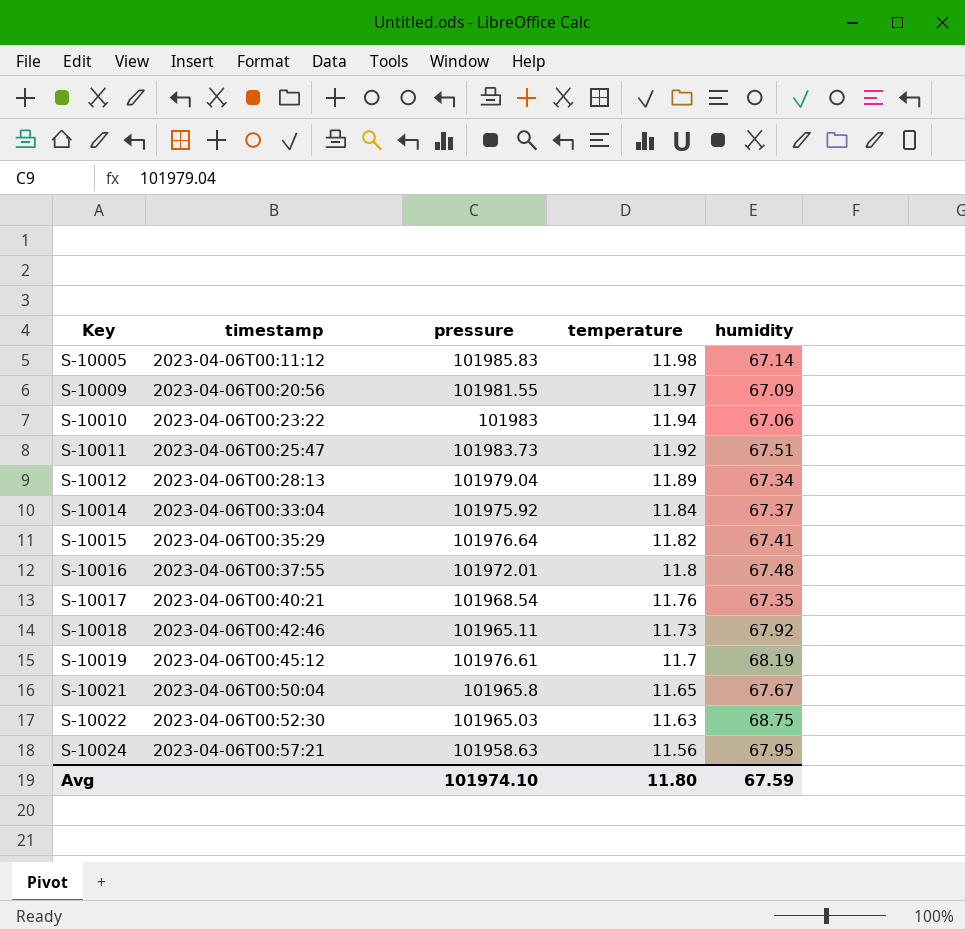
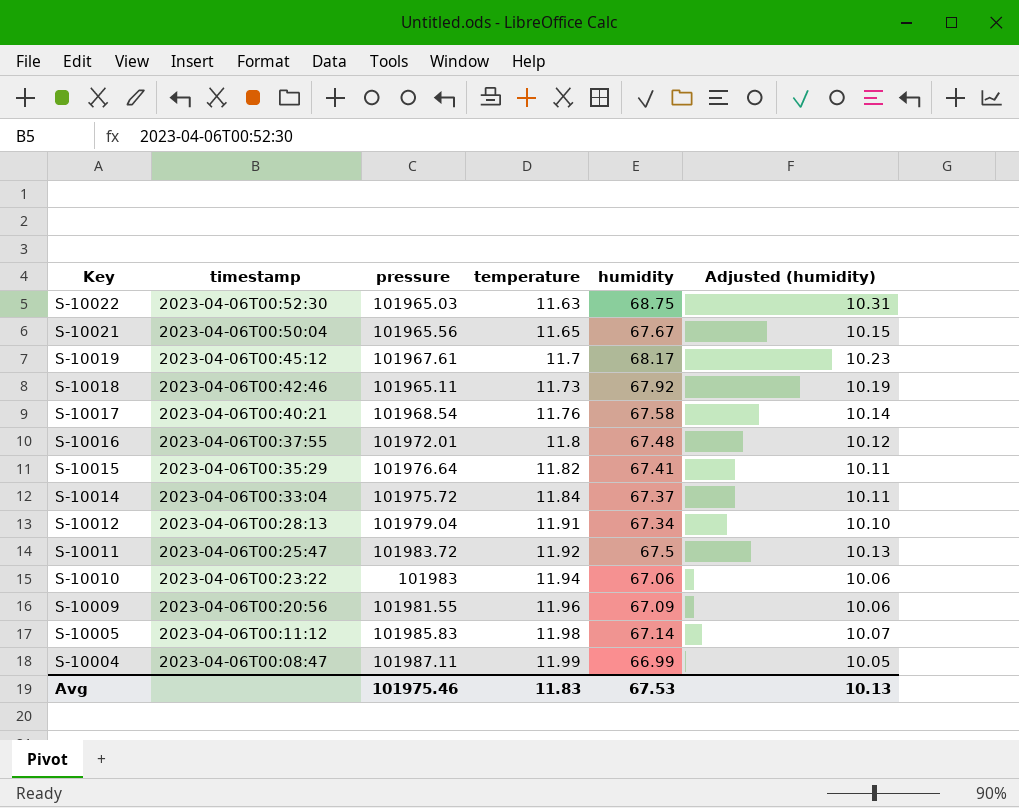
row order: Key ascending -> Key descending
column Adjusted (humidity) | formula: none -> [humidity] * 0.15
row S-10024: 2023-04-06T00:57:21 | 101958.63 | 11.56 | 67.95 -> none
S-10021 | pressure: 101965.8 -> 101965.56
S-10019 | pressure: 101976.61 -> 101967.61
S-10019 | humidity: 68.19 -> 68.17
S-10017 | humidity: 67.35 -> 67.58
S-10014 | pressure: 101975.92 -> 101975.72
S-10012 | temperature: 11.89 -> 11.91
S-10011 | pressure: 101983.73 -> 101983.72
S-10011 | humidity: 67.51 -> 67.5
S-10009 | temperature: 11.97 -> 11.96
row S-10004: none -> 2023-04-06T00:08:47 | 101987.11 | 11.99 | 66.99 | 10.05
Avg | pressure: 101974.10 -> 101975.46
Avg | temperature: 11.80 -> 11.83
Avg | humidity: 67.59 -> 67.53

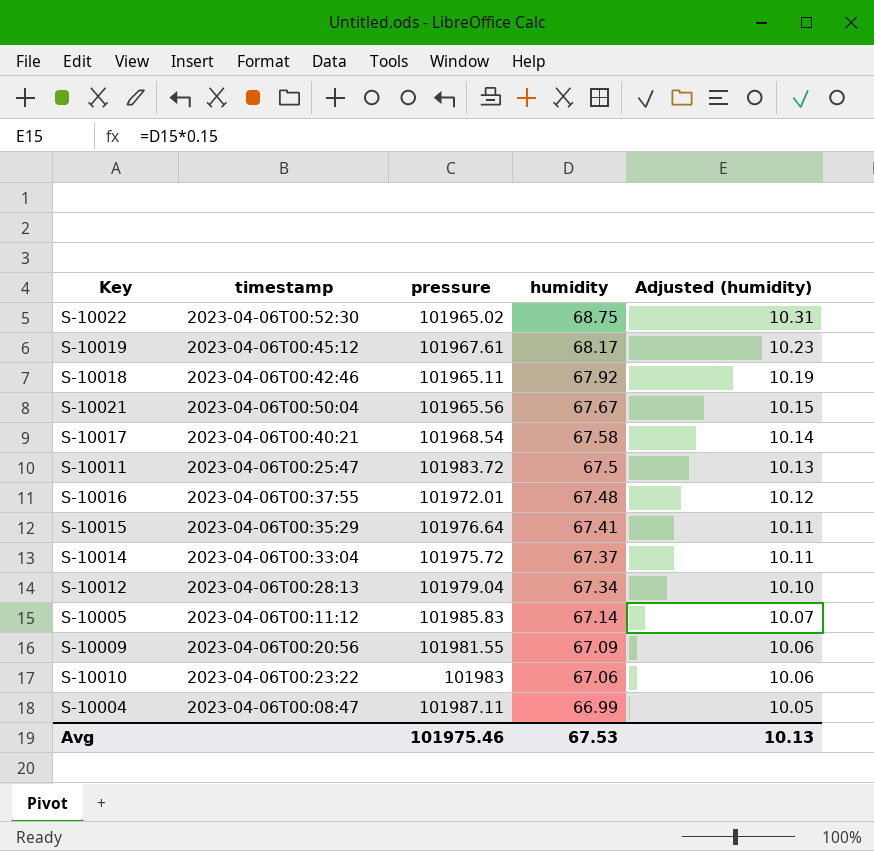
row order: Key descending -> humidity descending
column temperature | position: 4 -> none
S-10022 | pressure: 101965.03 -> 101965.02

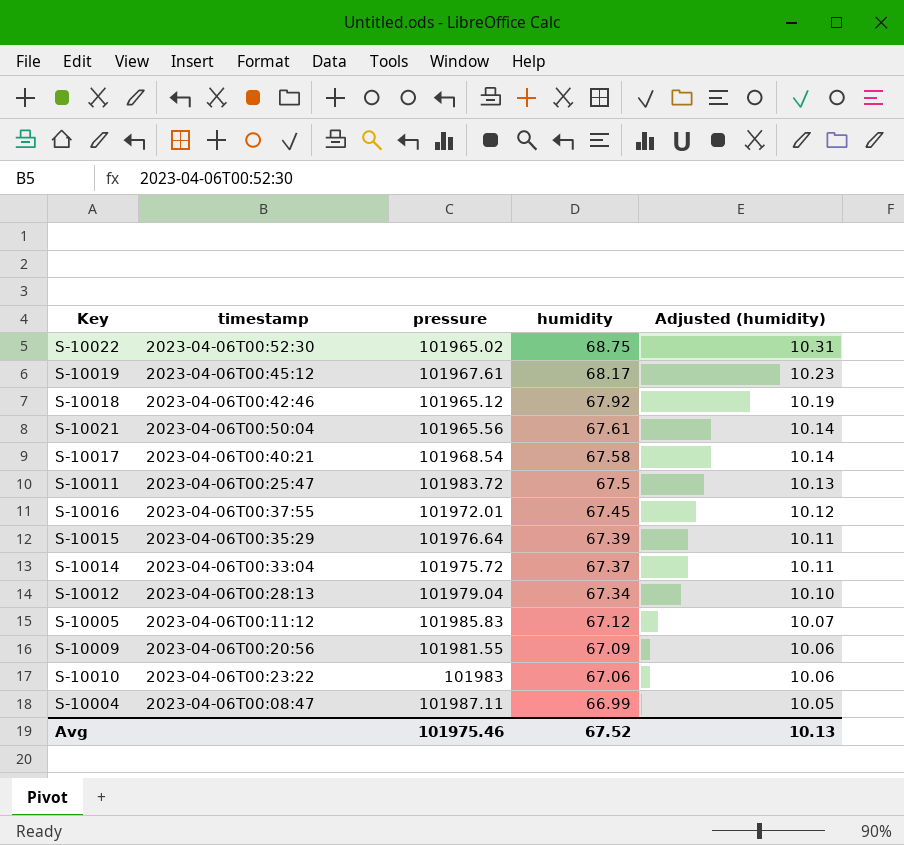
S-10018 | pressure: 101965.11 -> 101965.12
S-10021 | humidity: 67.67 -> 67.61
S-10021 | Adjusted (humidity): 10.15 -> 10.14
S-10016 | humidity: 67.48 -> 67.45
S-10015 | humidity: 67.41 -> 67.39
S-10005 | humidity: 67.14 -> 67.12
Avg | humidity: 67.53 -> 67.52

